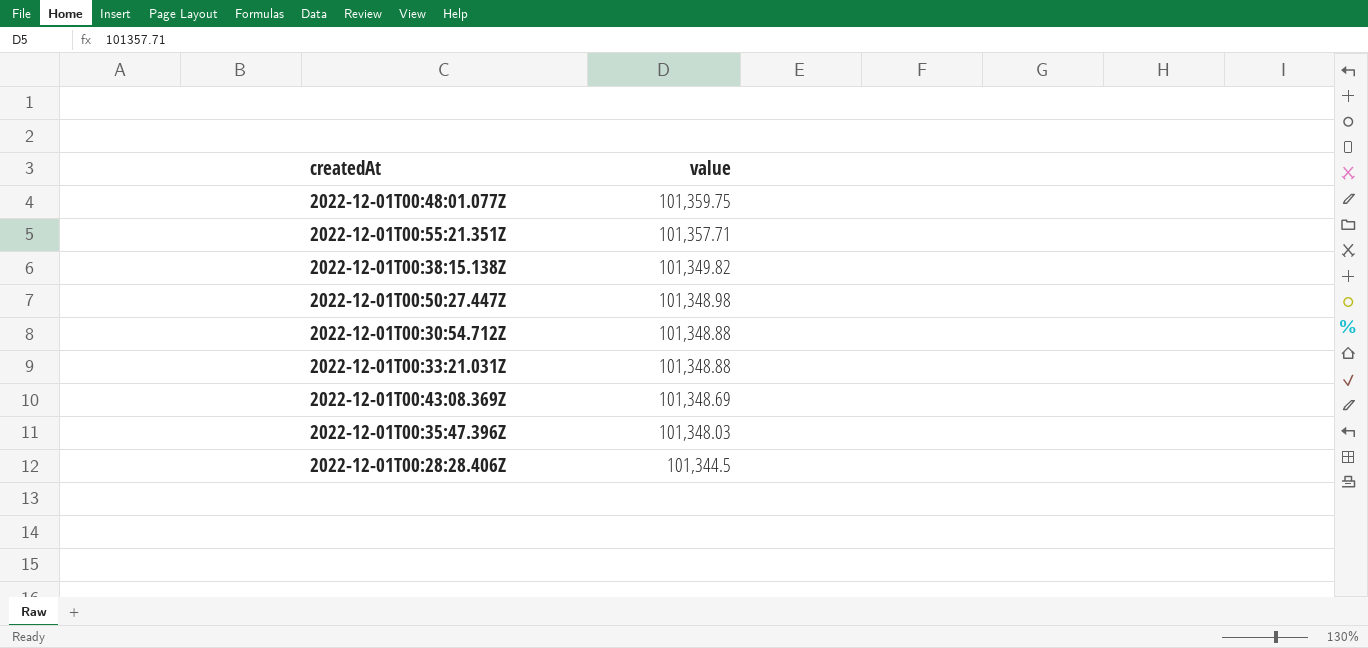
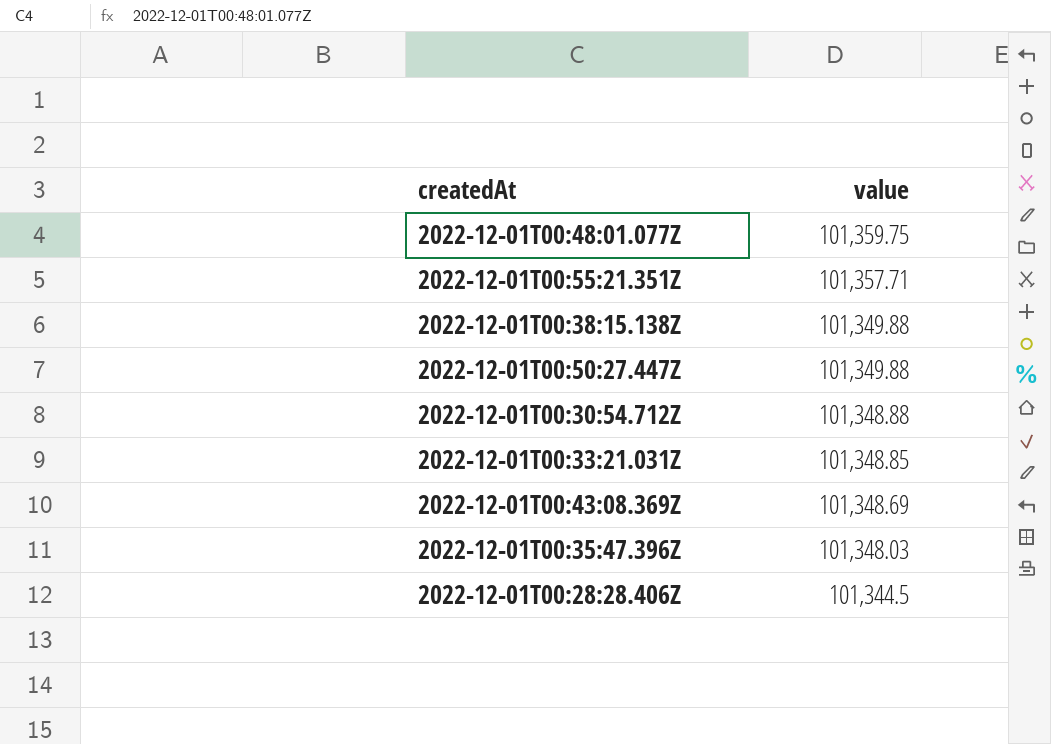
2022-12-01T00:38:15.138Z | value: 101,349.82 -> 101,349.88
2022-12-01T00:50:27.447Z | value: 101,348.98 -> 101,349.88
2022-12-01T00:33:21.031Z | value: 101,348.88 -> 101,348.85

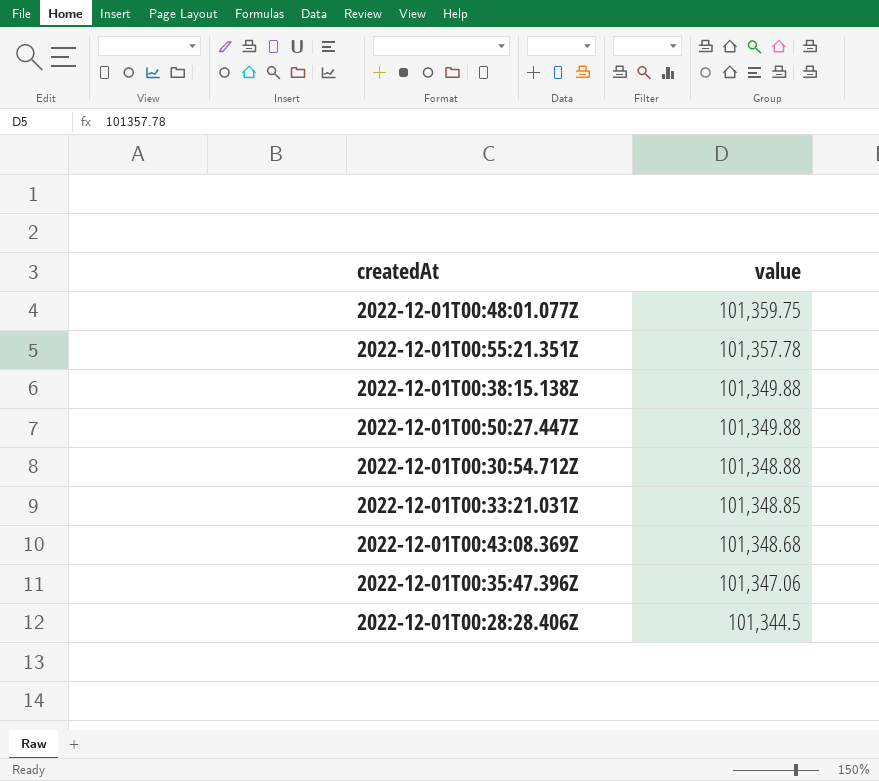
2022-12-01T00:55:21.351Z | value: 101,357.71 -> 101,357.78
2022-12-01T00:43:08.369Z | value: 101,348.69 -> 101,348.68
2022-12-01T00:35:47.396Z | value: 101,348.03 -> 101,347.06

